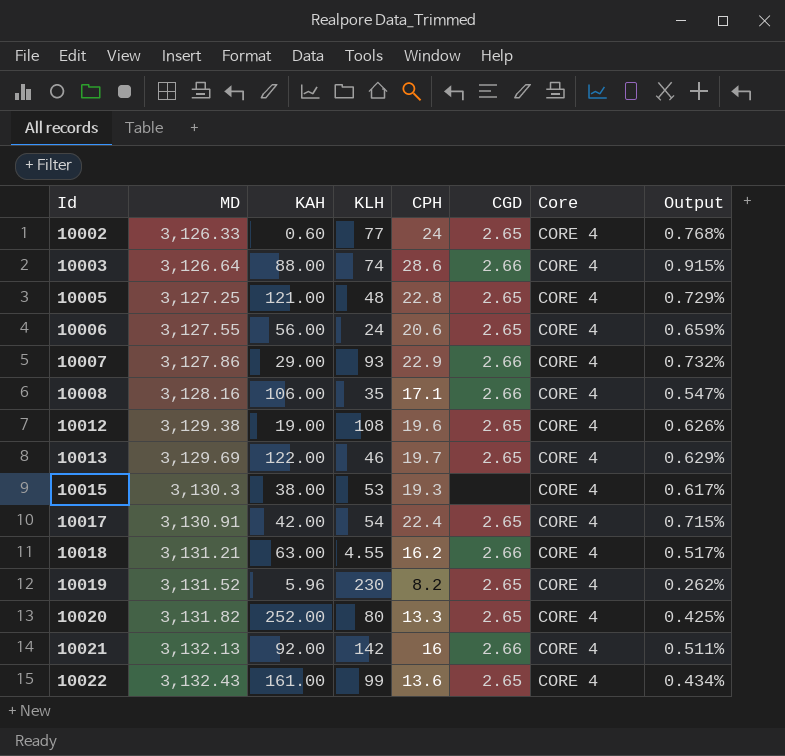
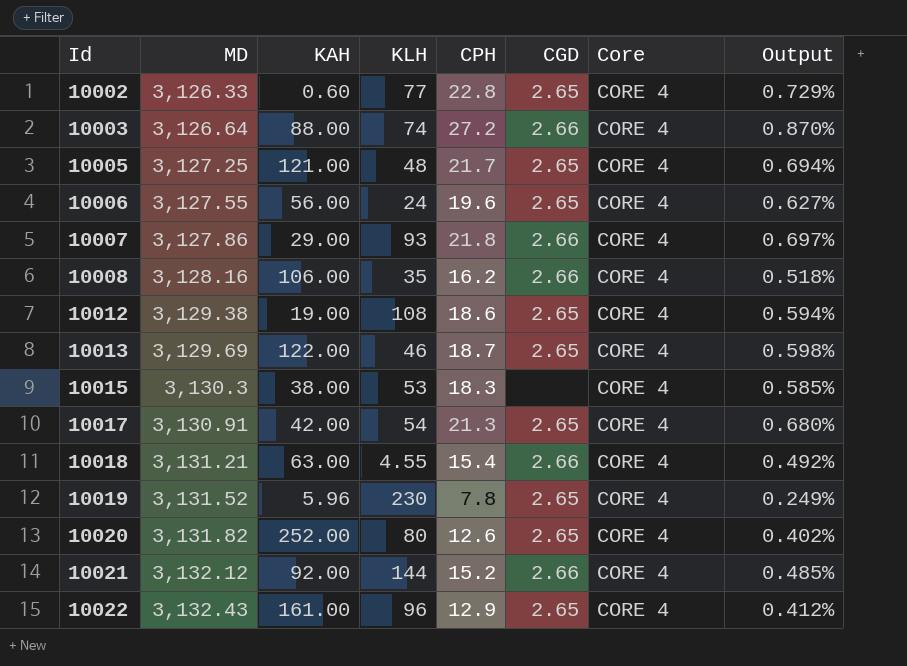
10002 | CPH: 24 -> 22.8
10002 | Output: 0.768% -> 0.729%
10003 | CPH: 28.6 -> 27.2
10003 | Output: 0.915% -> 0.870%
10005 | CPH: 22.8 -> 21.7
10005 | Output: 0.729% -> 0.694%
10006 | CPH: 20.6 -> 19.6
10006 | Output: 0.659% -> 0.627%
10007 | CPH: 22.9 -> 21.8
10007 | Output: 0.732% -> 0.697%
10008 | CPH: 17.1 -> 16.2
10008 | Output: 0.547% -> 0.518%
10012 | CPH: 19.6 -> 18.6
10012 | Output: 0.626% -> 0.594%
10013 | CPH: 19.7 -> 18.7
10013 | Output: 0.629% -> 0.598%
10015 | CPH: 19.3 -> 18.3
10015 | Output: 0.617% -> 0.585%
10017 | CPH: 22.4 -> 21.3
10017 | Output: 0.715% -> 0.680%
10018 | CPH: 16.2 -> 15.4
10018 | Output: 0.517% -> 0.492%
10019 | CPH: 8.2 -> 7.8
10019 | Output: 0.262% -> 0.249%
10020 | CPH: 13.3 -> 12.6
10020 | Output: 0.425% -> 0.402%
10021 | MD: 3,132.13 -> 3,132.12
10021 | KLH: 142 -> 144
10021 | CPH: 16 -> 15.2
10021 | Output: 0.511% -> 0.485%
10022 | KLH: 99 -> 96
10022 | CPH: 13.6 -> 12.9
10022 | Output: 0.434% -> 0.412%

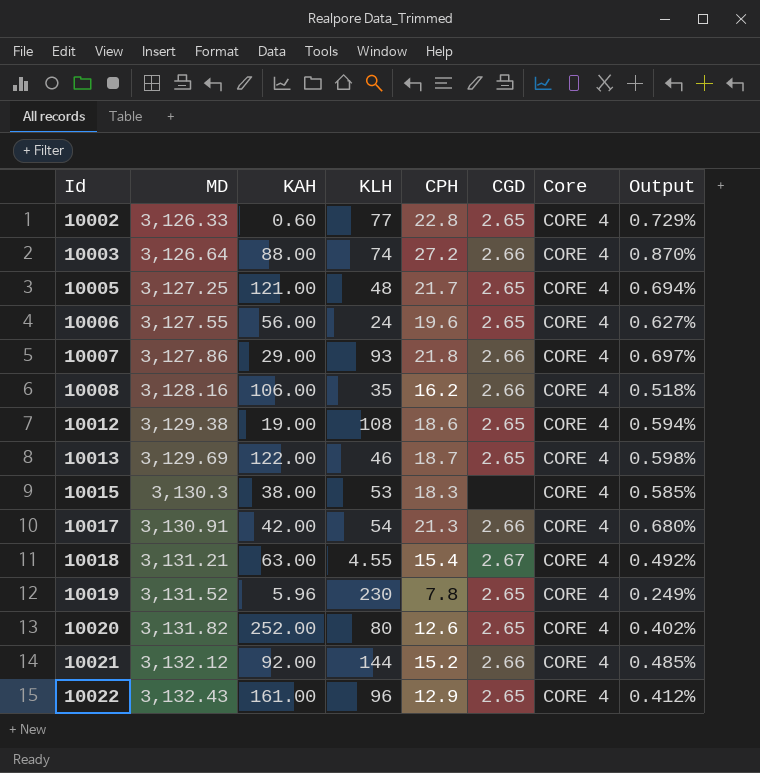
10017 | CGD: 2.65 -> 2.66
10018 | CGD: 2.66 -> 2.67

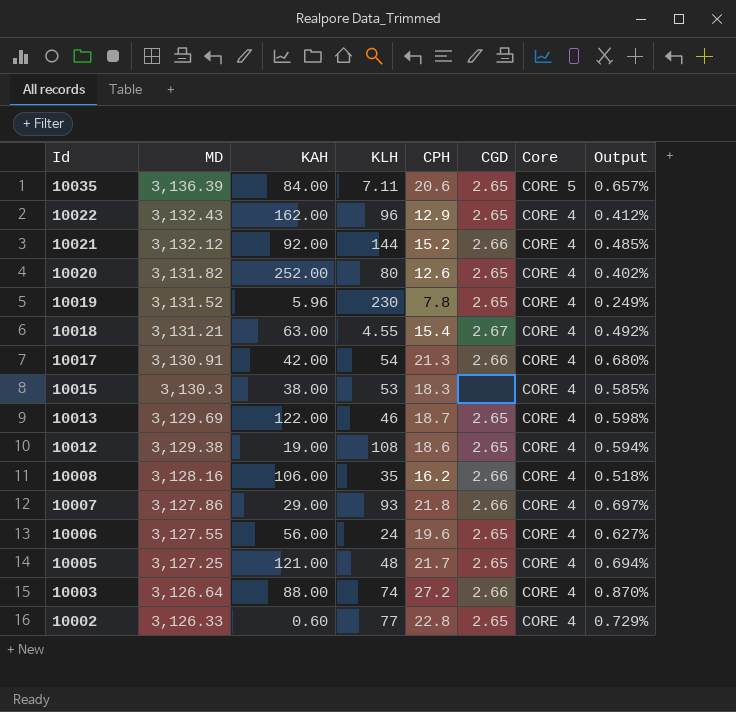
row order: Id ascending -> Id descending
row 10035: none -> 3,136.39 | 84.00 | 7.11 | 20.6 | 2.65 | CORE 5 | 0.657%
10022 | KAH: 161.00 -> 162.00

